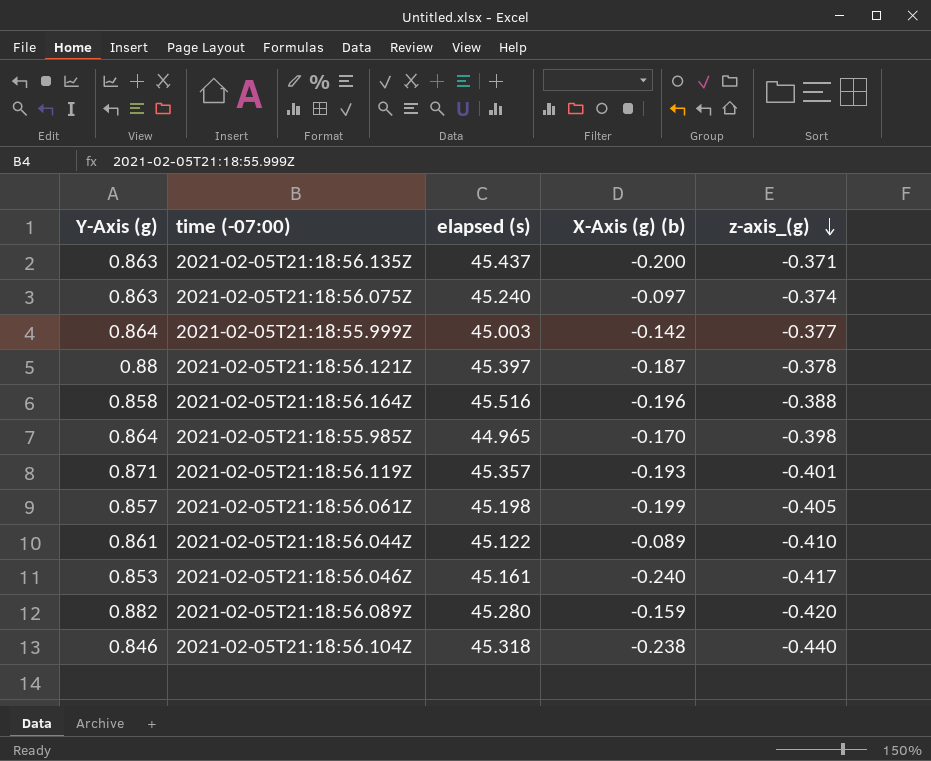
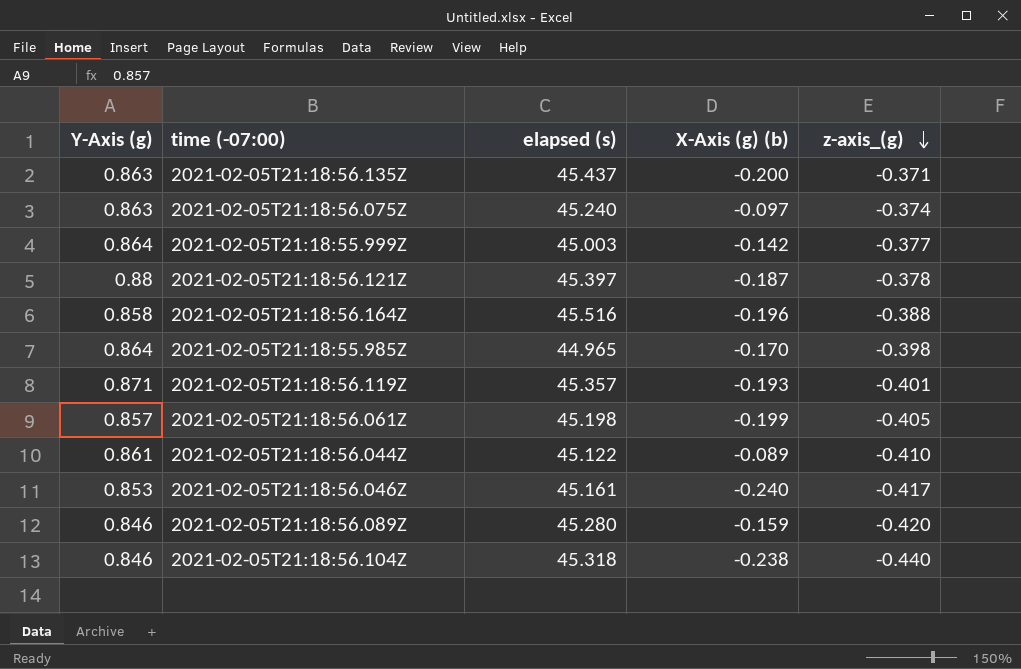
2021-02-05T21:18:56.089Z | Y-Axis (g): 0.882 -> 0.846

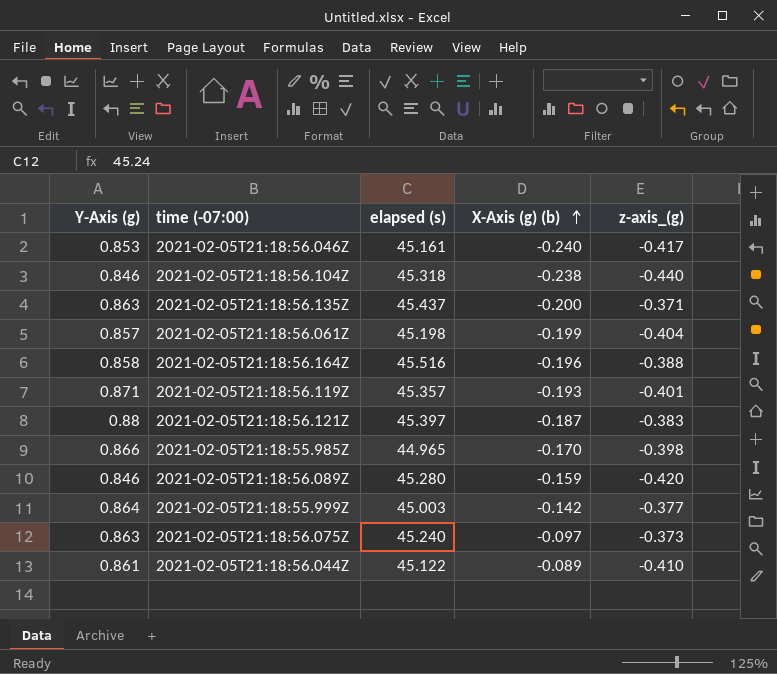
row order: z-axis_(g) descending -> X-Axis (g) (b) ascending
2021-02-05T21:18:56.061Z | z-axis_(g): -0.405 -> -0.404
2021-02-05T21:18:56.121Z | z-axis_(g): -0.378 -> -0.383
2021-02-05T21:18:55.985Z | Y-Axis (g): 0.864 -> 0.866
2021-02-05T21:18:56.075Z | z-axis_(g): -0.374 -> -0.373

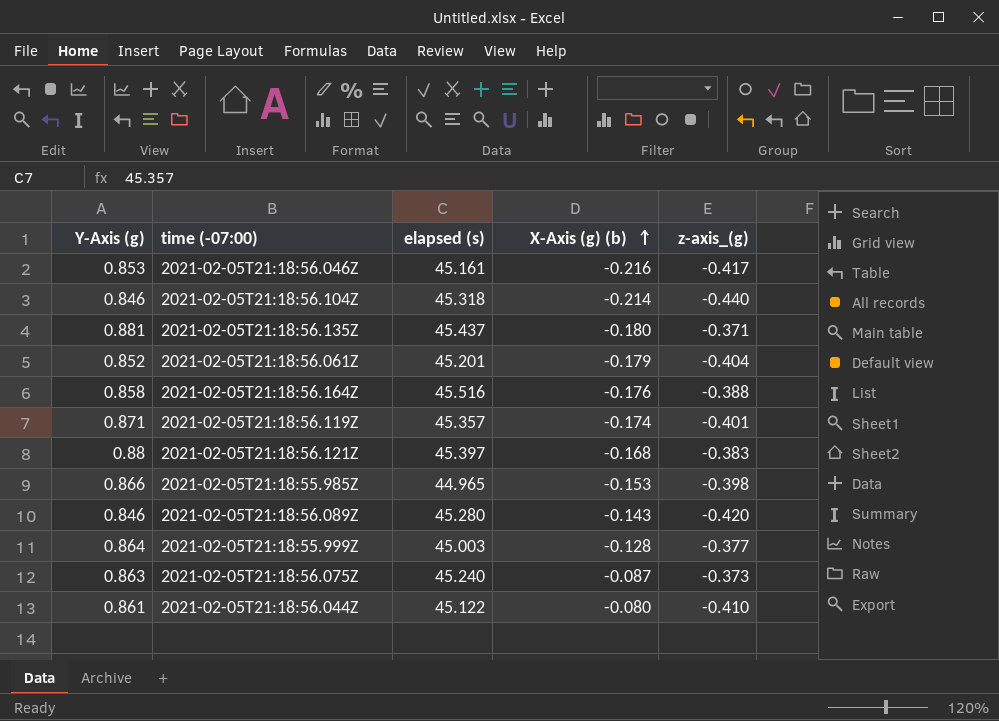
2021-02-05T21:18:56.046Z | X-Axis (g) (b): -0.240 -> -0.216
2021-02-05T21:18:56.104Z | X-Axis (g) (b): -0.238 -> -0.214
2021-02-05T21:18:56.135Z | Y-Axis (g): 0.863 -> 0.881
2021-02-05T21:18:56.135Z | X-Axis (g) (b): -0.200 -> -0.180
2021-02-05T21:18:56.061Z | Y-Axis (g): 0.857 -> 0.852
2021-02-05T21:18:56.061Z | elapsed (s): 45.198 -> 45.201
2021-02-05T21:18:56.061Z | X-Axis (g) (b): -0.199 -> -0.179
2021-02-05T21:18:56.164Z | X-Axis (g) (b): -0.196 -> -0.176
2021-02-05T21:18:56.119Z | X-Axis (g) (b): -0.193 -> -0.174
2021-02-05T21:18:56.121Z | X-Axis (g) (b): -0.187 -> -0.168
2021-02-05T21:18:55.985Z | X-Axis (g) (b): -0.170 -> -0.153
2021-02-05T21:18:56.089Z | X-Axis (g) (b): -0.159 -> -0.143
2021-02-05T21:18:55.999Z | X-Axis (g) (b): -0.142 -> -0.128
2021-02-05T21:18:56.075Z | X-Axis (g) (b): -0.097 -> -0.087
2021-02-05T21:18:56.044Z | X-Axis (g) (b): -0.089 -> -0.080

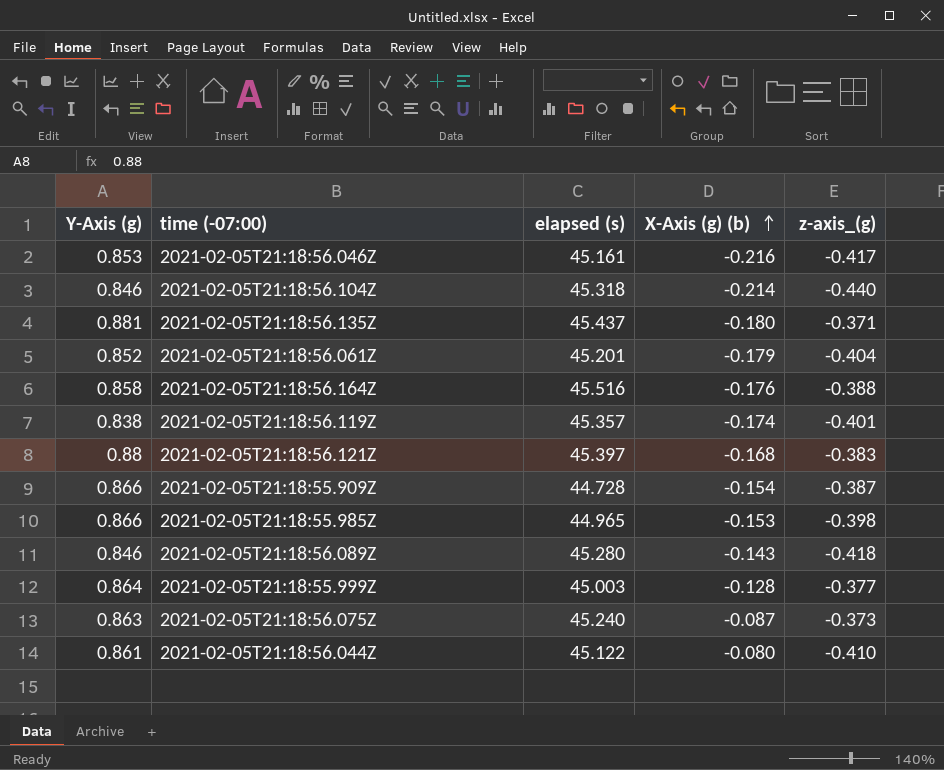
2021-02-05T21:18:56.119Z | Y-Axis (g): 0.871 -> 0.838
row 2021-02-05T21:18:55.909Z: none -> 0.866 | 44.728 | -0.154 | -0.387
2021-02-05T21:18:56.089Z | z-axis_(g): -0.420 -> -0.418

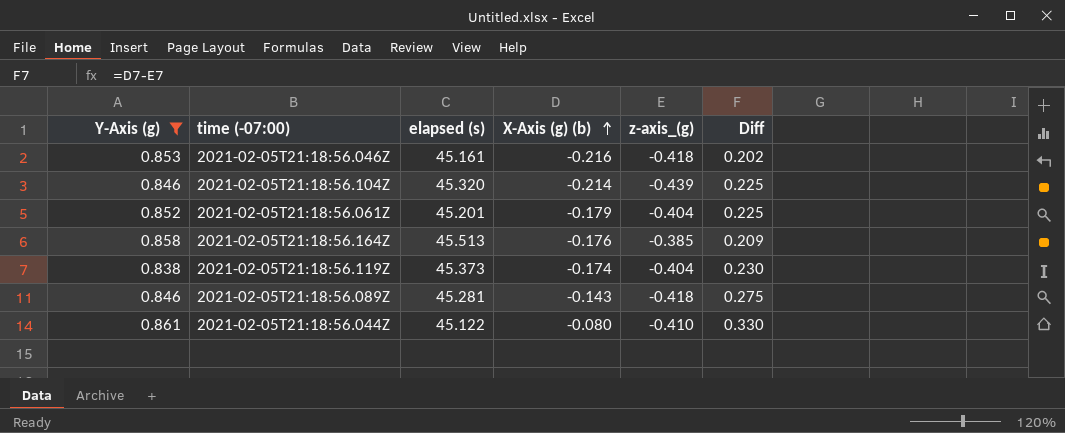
filter: none -> Y-Axis (g) <= 0.861
column Diff | formula: none -> [X-Axis (g) (b)] - [z-axis_(g)]
2021-02-05T21:18:56.046Z | z-axis_(g): -0.417 -> -0.418
2021-02-05T21:18:56.104Z | elapsed (s): 45.318 -> 45.320
2021-02-05T21:18:56.104Z | z-axis_(g): -0.440 -> -0.439
2021-02-05T21:18:56.164Z | elapsed (s): 45.516 -> 45.513
2021-02-05T21:18:56.164Z | z-axis_(g): -0.388 -> -0.385
2021-02-05T21:18:56.119Z | elapsed (s): 45.357 -> 45.373
2021-02-05T21:18:56.119Z | z-axis_(g): -0.401 -> -0.404
2021-02-05T21:18:56.089Z | elapsed (s): 45.280 -> 45.281

